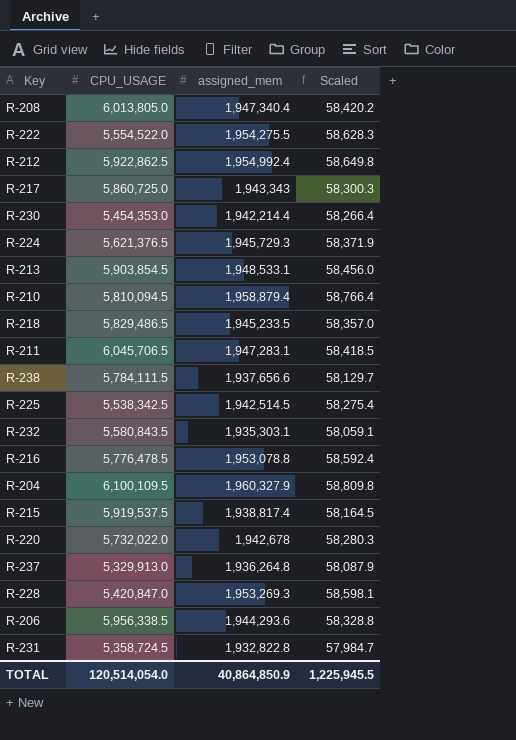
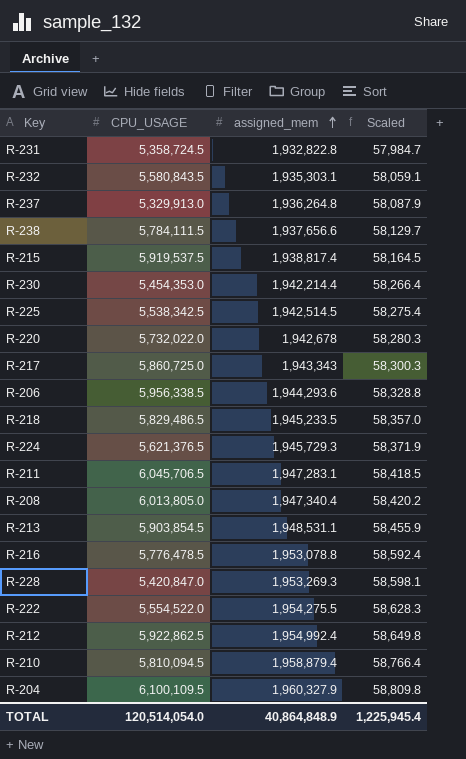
row order: none -> assigned_mem ascending
R-213 | assigned_mem: 1,948,533.1 -> 1,948,531.1
R-213 | Scaled: 58,456.0 -> 58,455.9
TOTAL | assigned_mem: 40,864,850.9 -> 40,864,848.9
TOTAL | Scaled: 1,225,945.5 -> 1,225,945.4

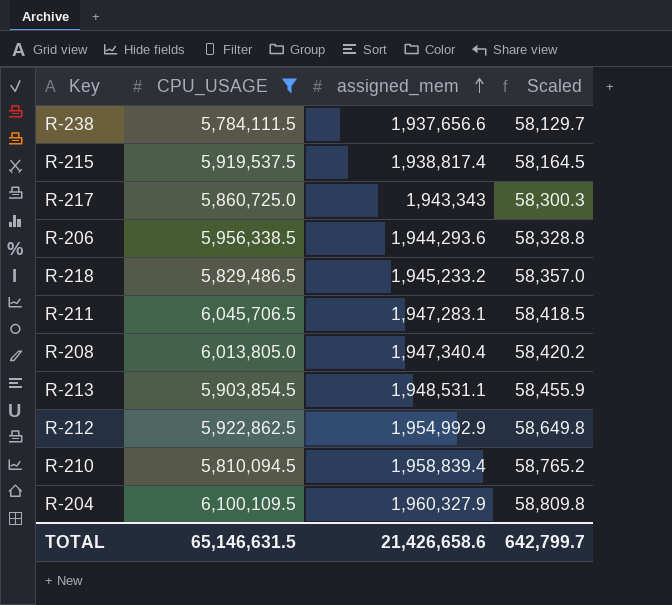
filter: none -> CPU_USAGE >= 5,784,111.5
R-218 | assigned_mem: 1,945,233.5 -> 1,945,233.2
R-212 | assigned_mem: 1,954,992.4 -> 1,954,992.9
R-210 | assigned_mem: 1,958,879.4 -> 1,958,839.4
R-210 | Scaled: 58,766.4 -> 58,765.2
TOTAL | CPU_USAGE: 120,514,054.0 -> 65,146,631.5
TOTAL | assigned_mem: 40,864,848.9 -> 21,426,658.6
TOTAL | Scaled: 1,225,945.4 -> 642,799.7

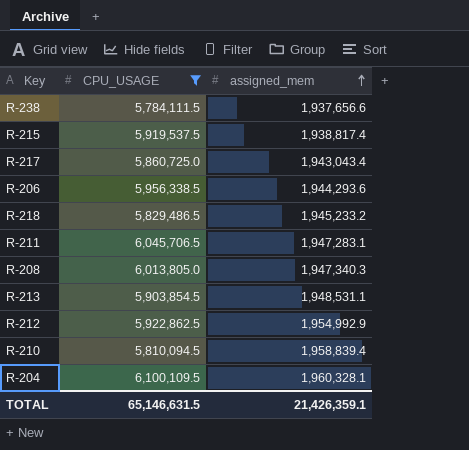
column Scaled | formula: [assigned_mem] * 0.03 -> none
R-217 | assigned_mem: 1,943,343 -> 1,943,043.4
R-208 | assigned_mem: 1,947,340.4 -> 1,947,340.3
R-204 | assigned_mem: 1,960,327.9 -> 1,960,328.1
TOTAL | assigned_mem: 21,426,658.6 -> 21,426,359.1

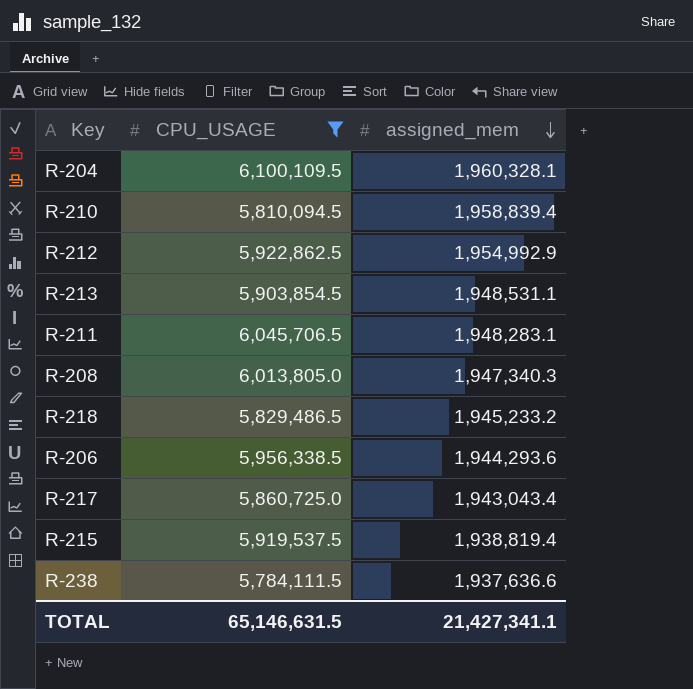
row order: assigned_mem ascending -> assigned_mem descending
R-211 | assigned_mem: 1,947,283.1 -> 1,948,283.1
R-215 | assigned_mem: 1,938,817.4 -> 1,938,819.4
R-238 | assigned_mem: 1,937,656.6 -> 1,937,636.6
TOTAL | assigned_mem: 21,426,359.1 -> 21,427,341.1

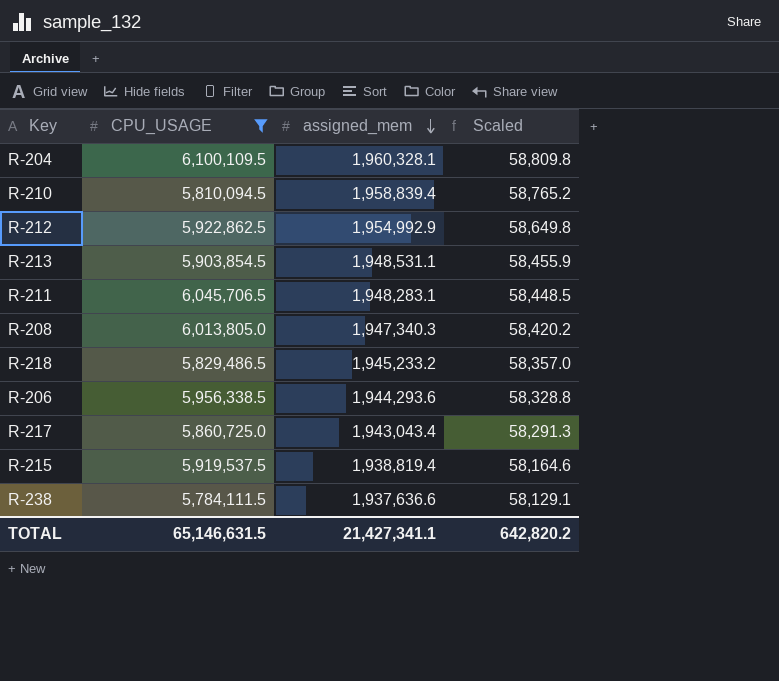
column Scaled | formula: none -> [assigned_mem] * 0.03

